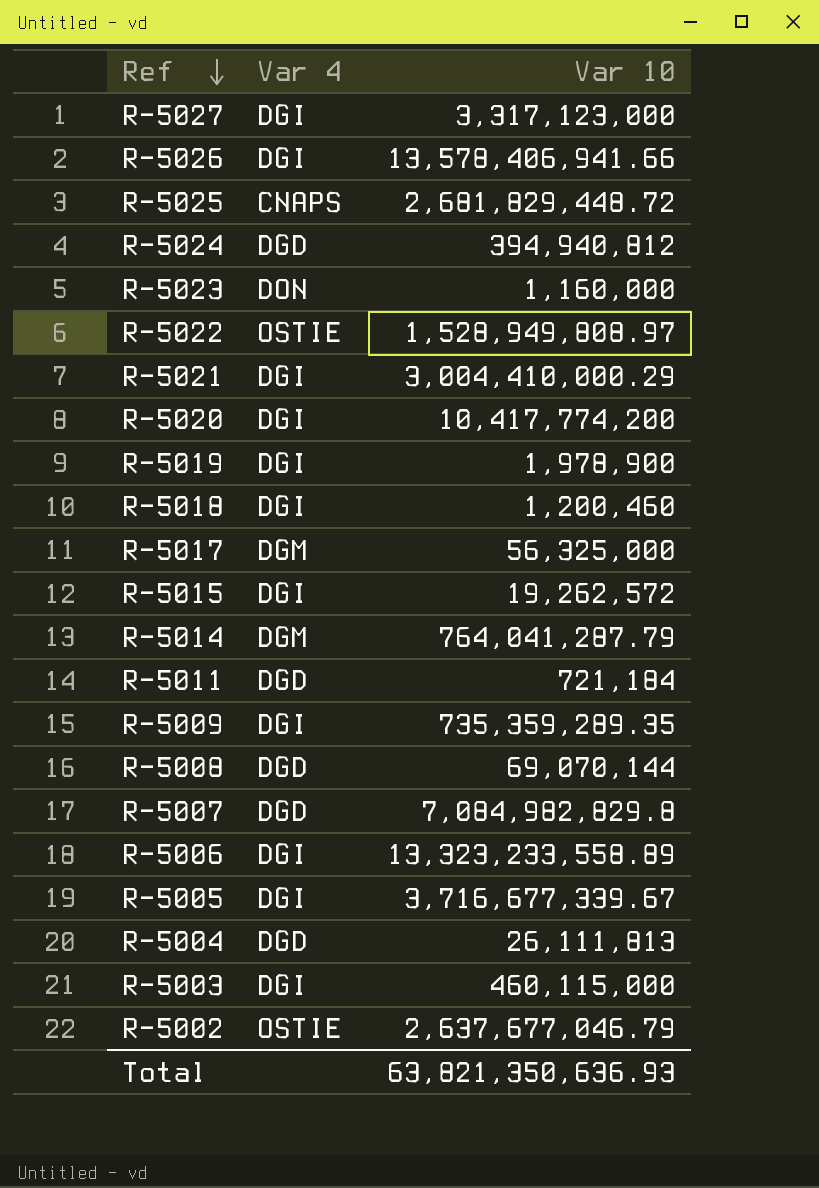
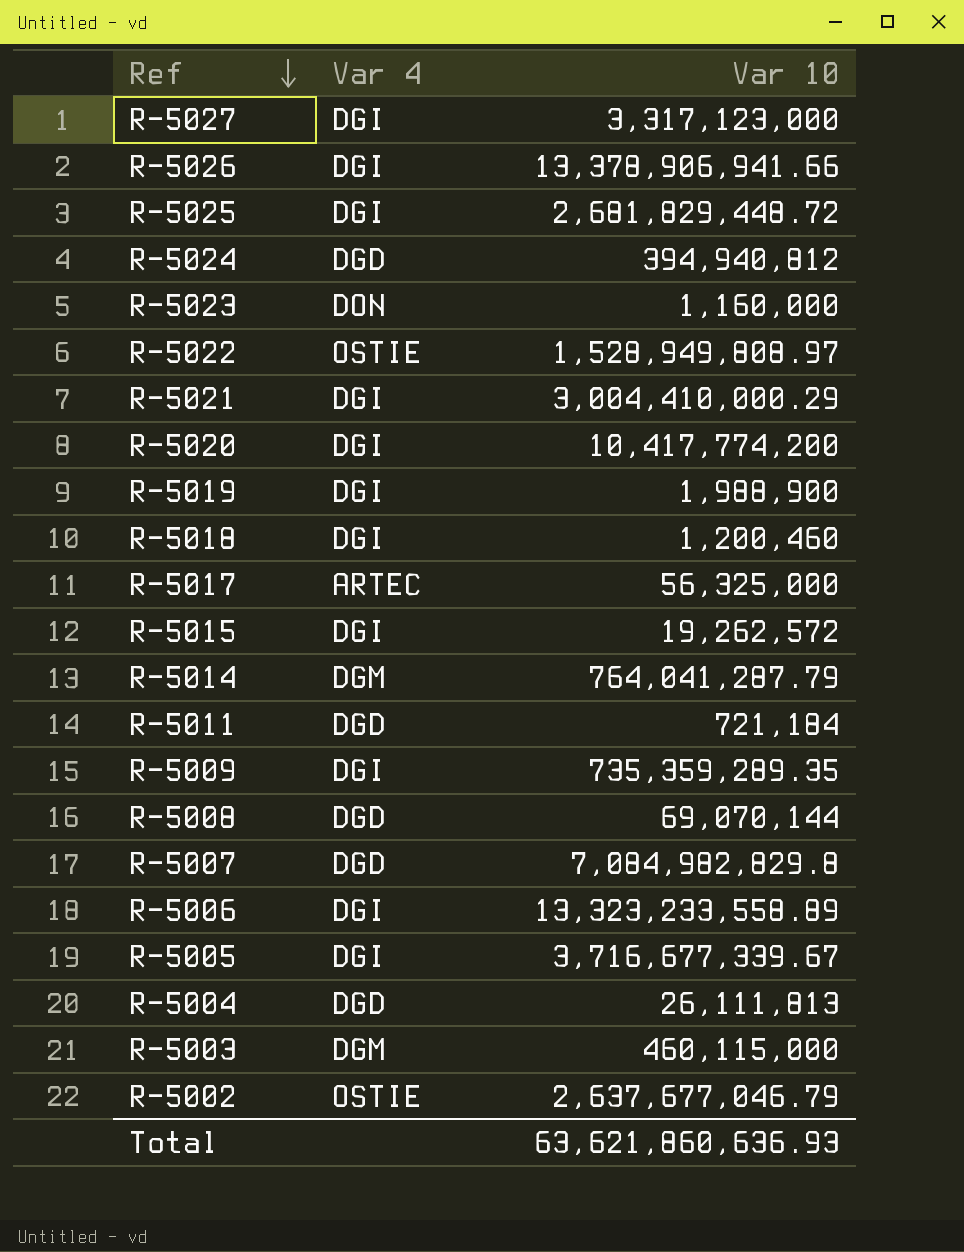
R-5026 | Var 10: 13,578,406,941.66 -> 13,378,906,941.66
R-5025 | Var 4: CNAPS -> DGI
R-5019 | Var 10: 1,978,900 -> 1,988,900
R-5017 | Var 4: DGM -> ARTEC
R-5003 | Var 4: DGI -> DGM
Total | Var 10: 63,821,350,636.93 -> 63,621,860,636.93

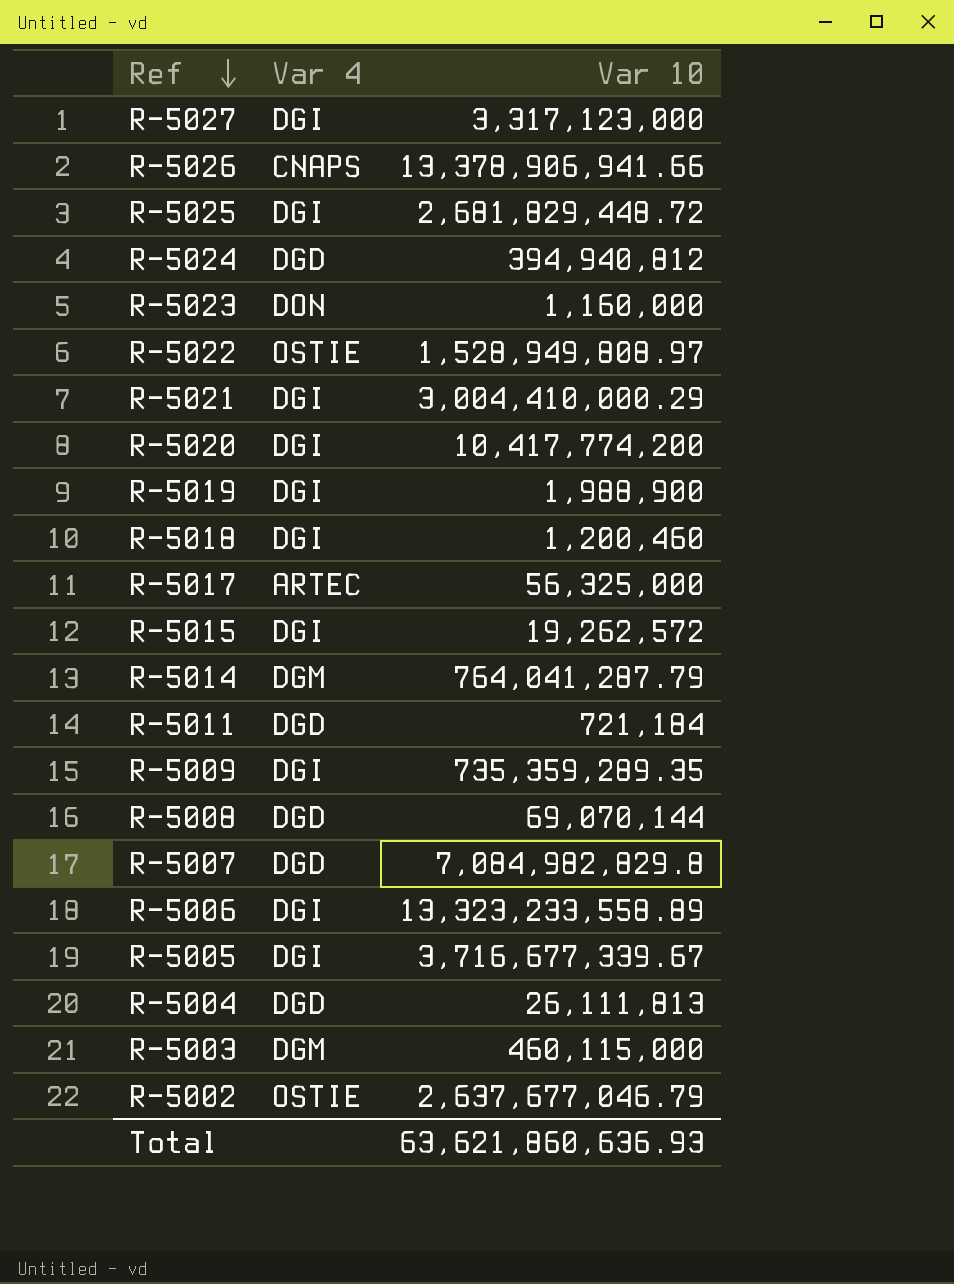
R-5026 | Var 4: DGI -> CNAPS

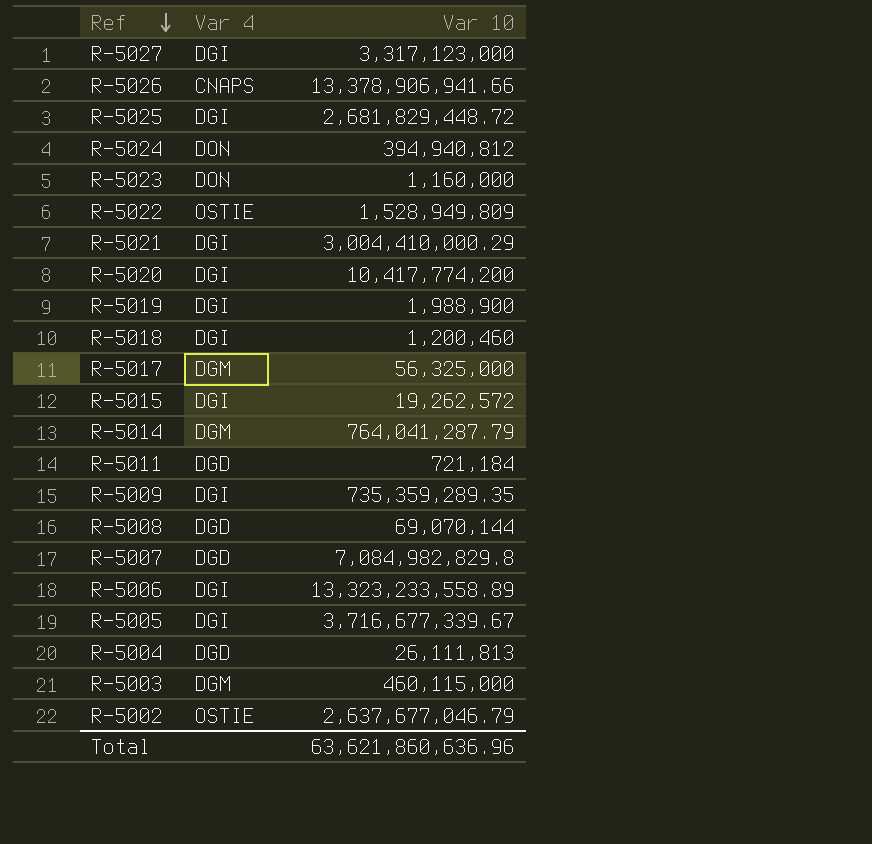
R-5024 | Var 4: DGD -> DON
R-5022 | Var 10: 1,528,949,808.97 -> 1,528,949,809
R-5017 | Var 4: ARTEC -> DGM
Total | Var 10: 63,621,860,636.93 -> 63,621,860,636.96

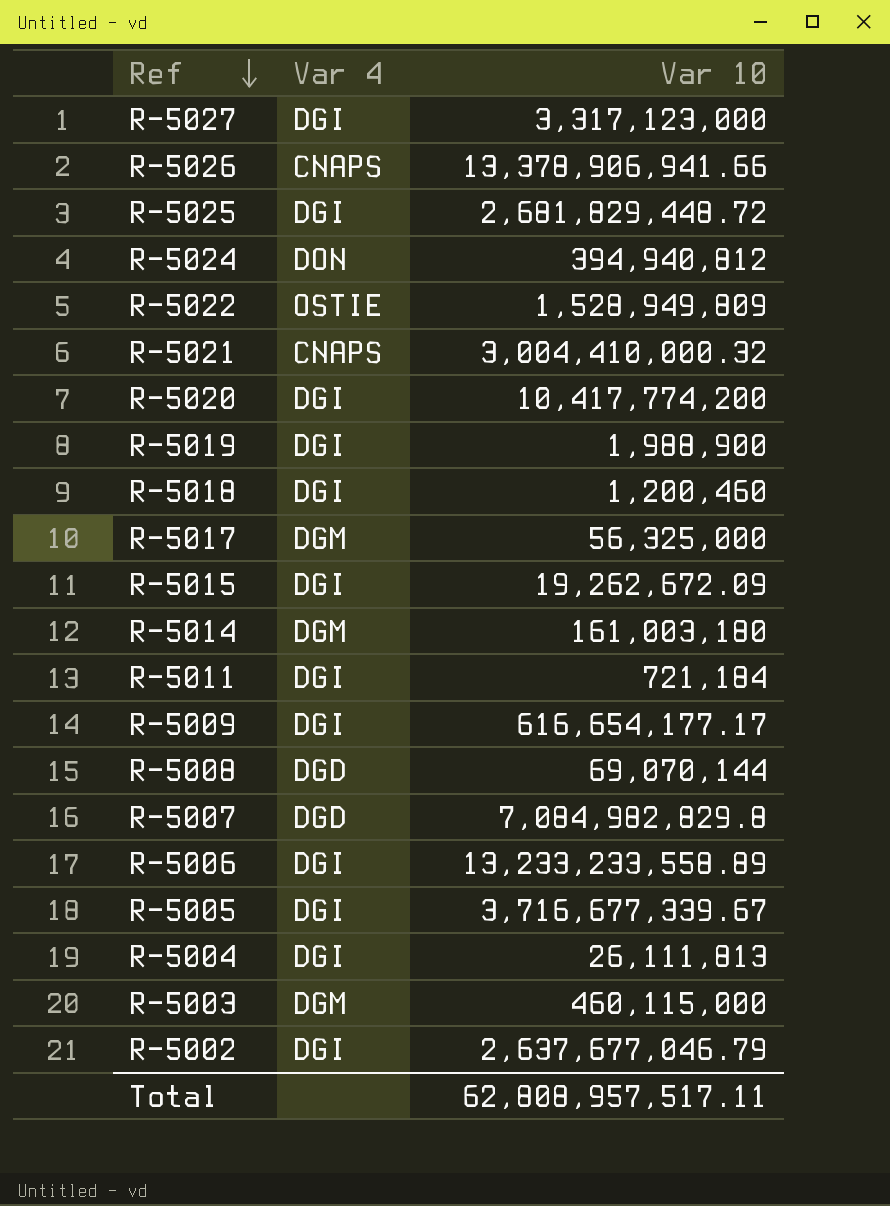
row R-5023: DON | 1,160,000 -> none
R-5021 | Var 4: DGI -> CNAPS
R-5021 | Var 10: 3,004,410,000.29 -> 3,004,410,000.32
R-5015 | Var 10: 19,262,572 -> 19,262,672.09
R-5014 | Var 10: 764,041,287.79 -> 161,003,180
R-5011 | Var 4: DGD -> DGI
R-5009 | Var 10: 735,359,289.35 -> 616,654,177.17
R-5006 | Var 10: 13,323,233,558.89 -> 13,233,233,558.89
R-5004 | Var 4: DGD -> DGI
R-5002 | Var 4: OSTIE -> DGI
Total | Var 10: 63,621,860,636.96 -> 62,808,957,517.11

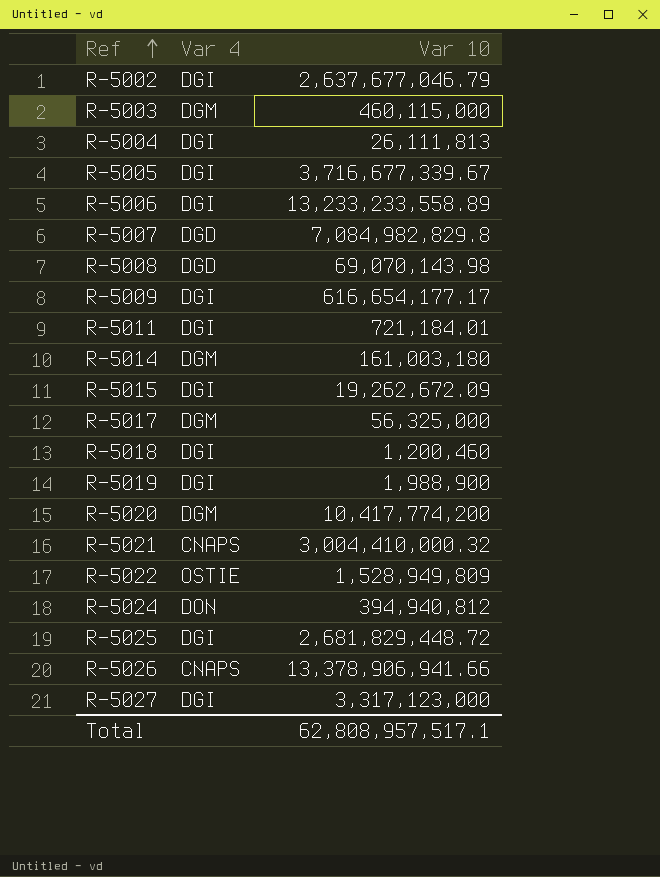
row order: Ref descending -> Ref ascending
R-5008 | Var 10: 69,070,144 -> 69,070,143.98
R-5011 | Var 10: 721,184 -> 721,184.01
R-5020 | Var 4: DGI -> DGM
Total | Var 10: 62,808,957,517.11 -> 62,808,957,517.1

